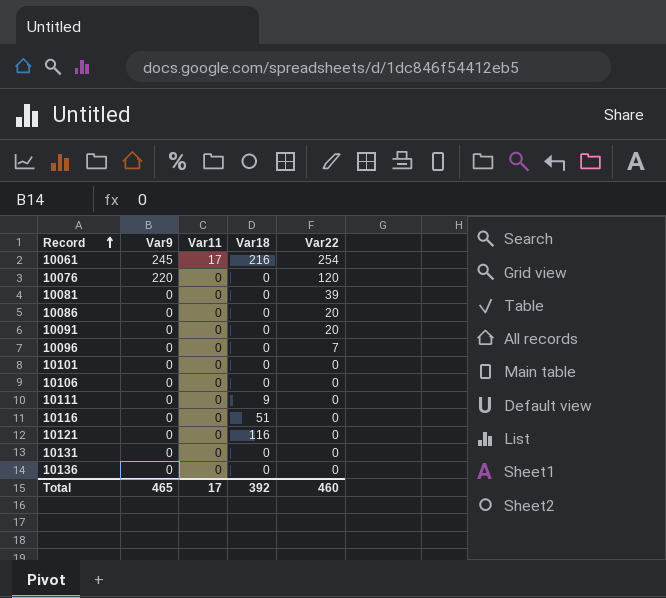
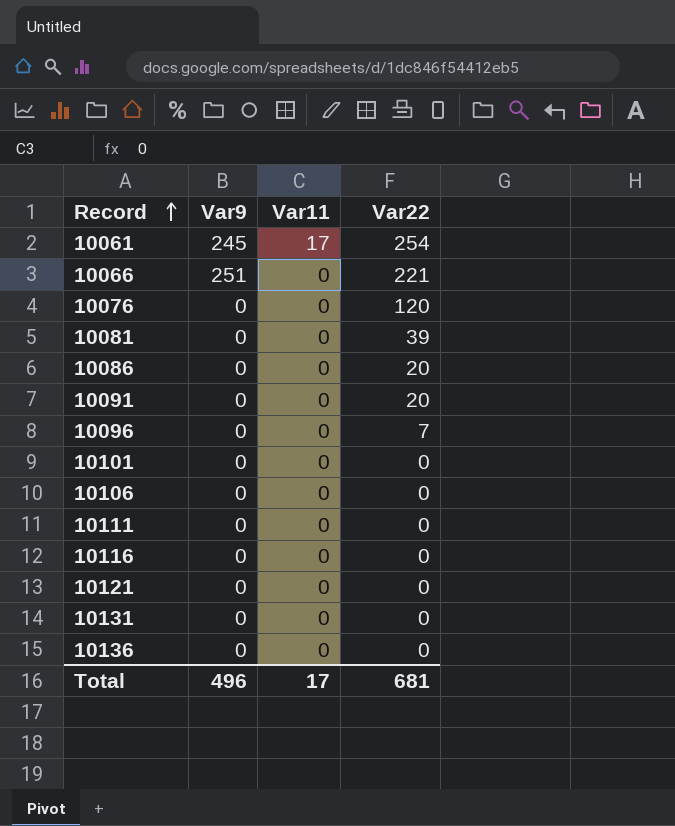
column Var18 | position: 4 -> none
row 10066: none -> 251 | 0 | 221
10076 | Var9: 220 -> 0
Total | Var9: 465 -> 496
Total | Var22: 460 -> 681

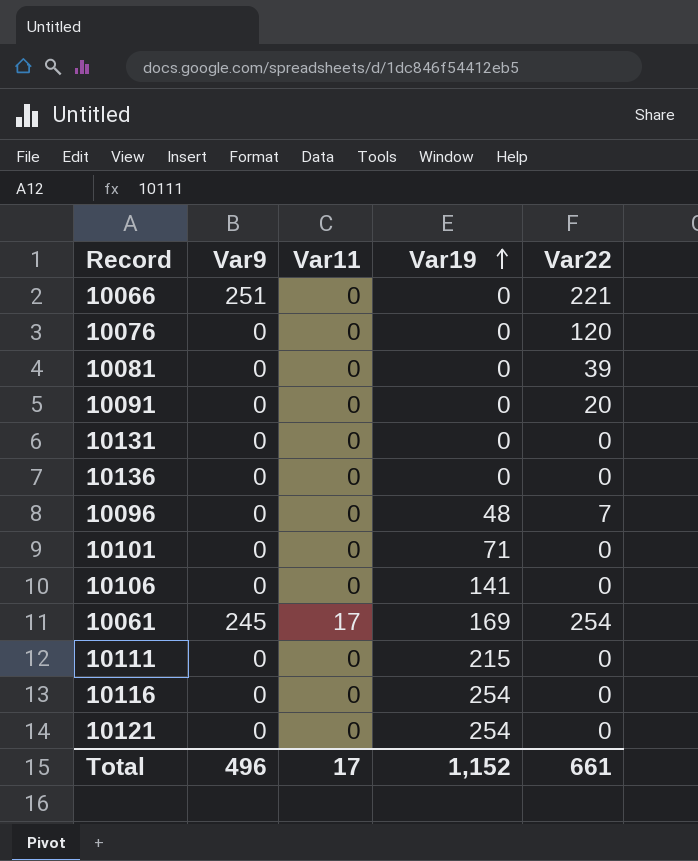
row order: Record ascending -> Var19 ascending
column Var19 | position: none -> 4
row 10086: 0 | 0 | 20 -> none
Total | Var22: 681 -> 661

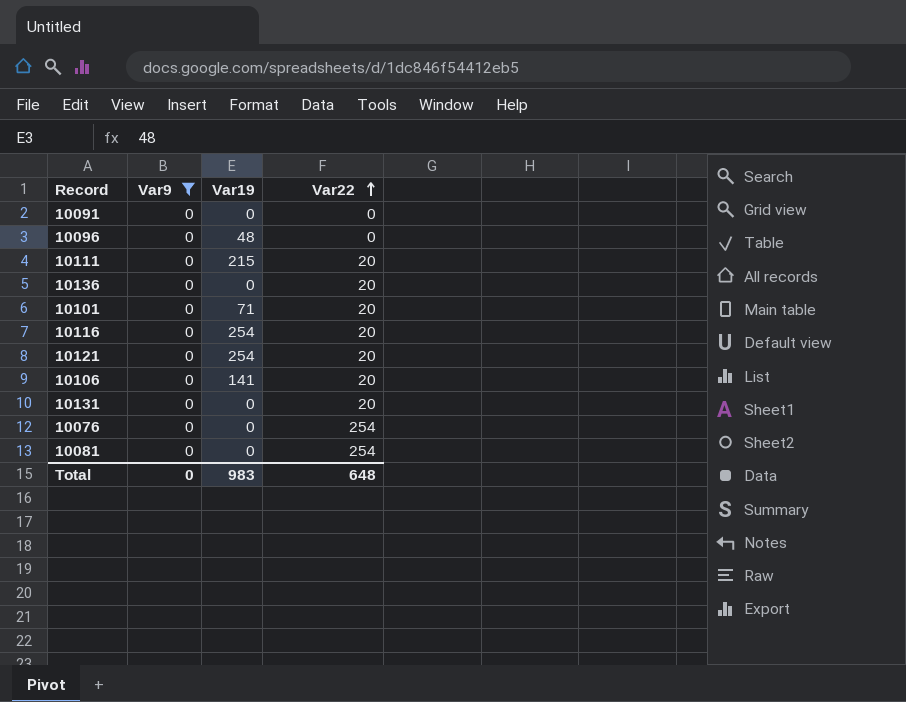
filter: none -> Var9 = 0
row order: Var19 ascending -> Var22 ascending
column Var11 | position: 3 -> none
10091 | Var22: 20 -> 0
10096 | Var22: 7 -> 0
10111 | Var22: 0 -> 20
10136 | Var22: 0 -> 20
10101 | Var22: 0 -> 20
10116 | Var22: 0 -> 20
10121 | Var22: 0 -> 20
10106 | Var22: 0 -> 20
10131 | Var22: 0 -> 20
10076 | Var22: 120 -> 254
10081 | Var22: 39 -> 254
Total | Var9: 496 -> 0
Total | Var19: 1,152 -> 983
Total | Var22: 661 -> 648

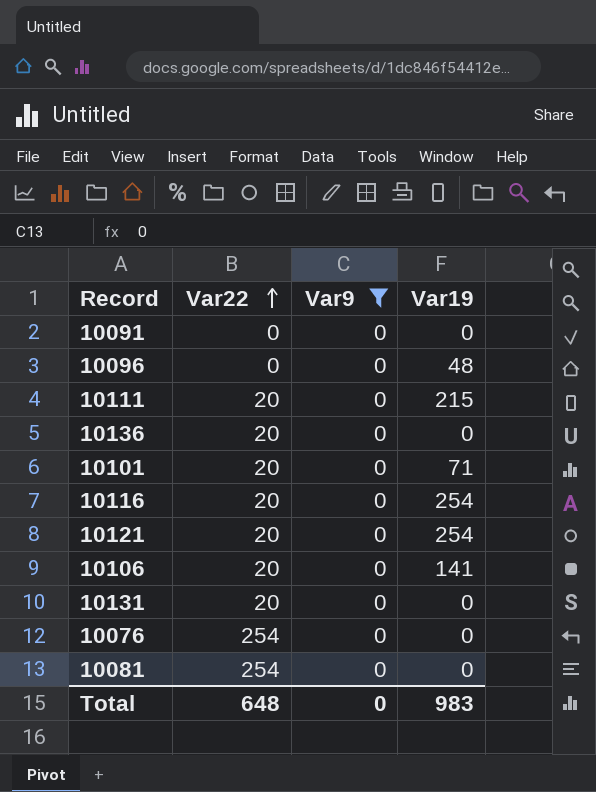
column Var22 | position: 4 -> 2

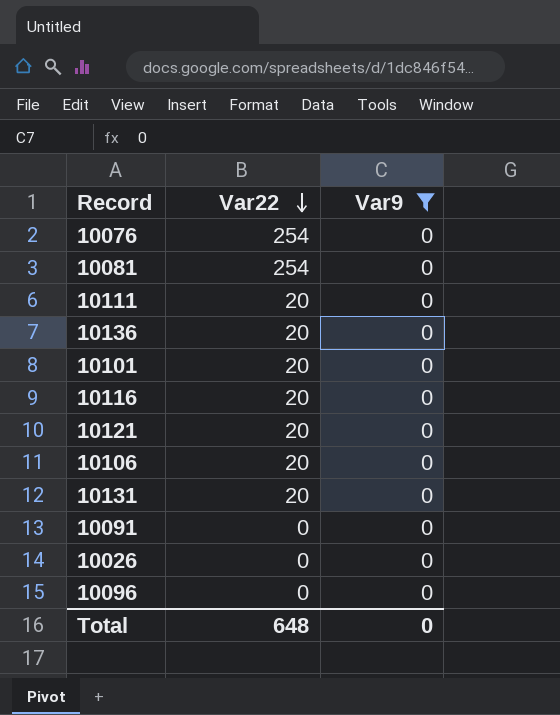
row order: Var22 ascending -> Var22 descending
column Var19 | position: 4 -> none
row 10026: none -> 0 | 0

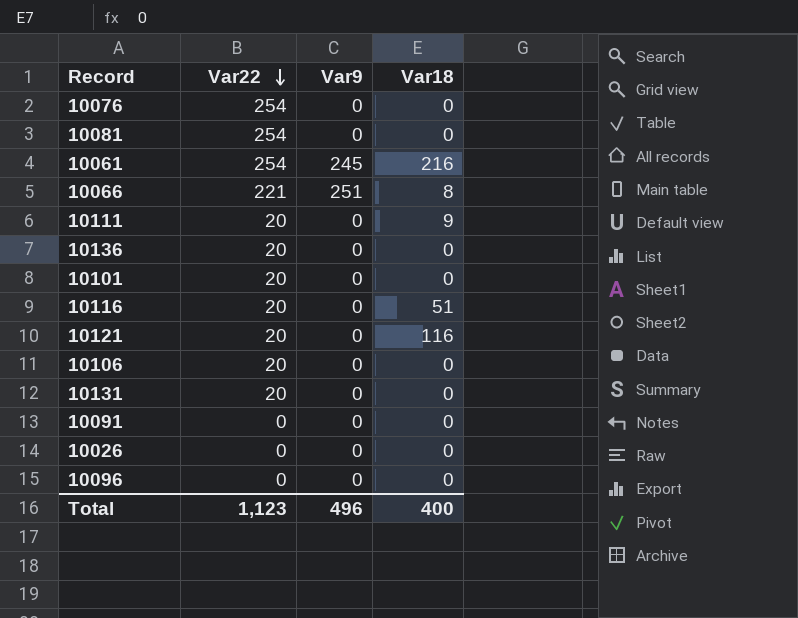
filter: Var9 = 0 -> none
column Var18 | position: none -> 4
Total | Var22: 648 -> 1,123
Total | Var9: 0 -> 496

